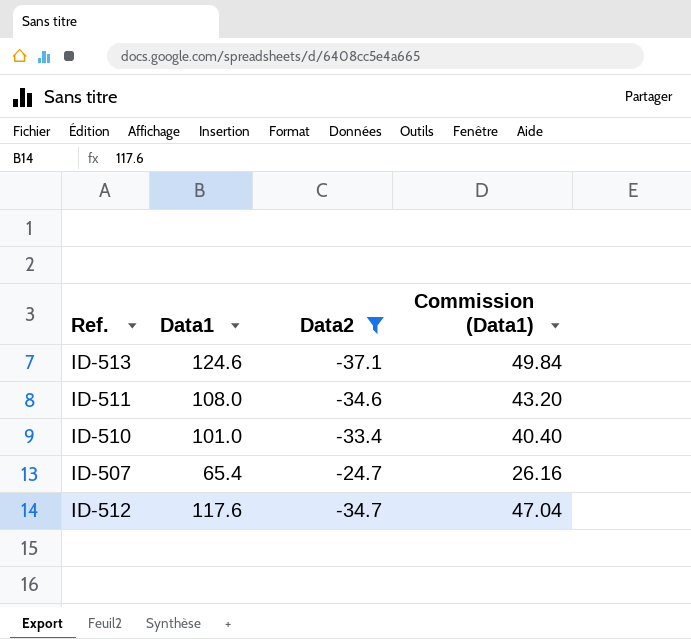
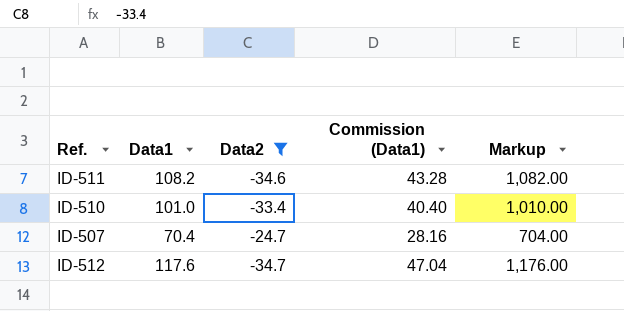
column Markup | formula: none -> [Data1] * 10
row ID-513: 124.6 | -37.1 | 49.84 -> none
ID-511 | Data1: 108.0 -> 108.2
ID-511 | Commission (Data1): 43.20 -> 43.28
ID-507 | Data1: 65.4 -> 70.4
ID-507 | Commission (Data1): 26.16 -> 28.16

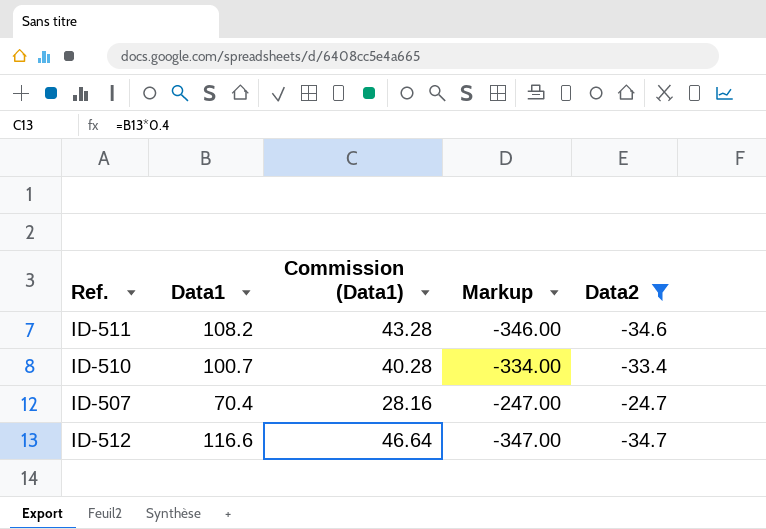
column Markup | formula: [Data1] * 10 -> [Data2] * 10
column Data2 | position: 3 -> 5
ID-510 | Data1: 101.0 -> 100.7
ID-510 | Commission (Data1): 40.40 -> 40.28
ID-512 | Data1: 117.6 -> 116.6
ID-512 | Commission (Data1): 47.04 -> 46.64

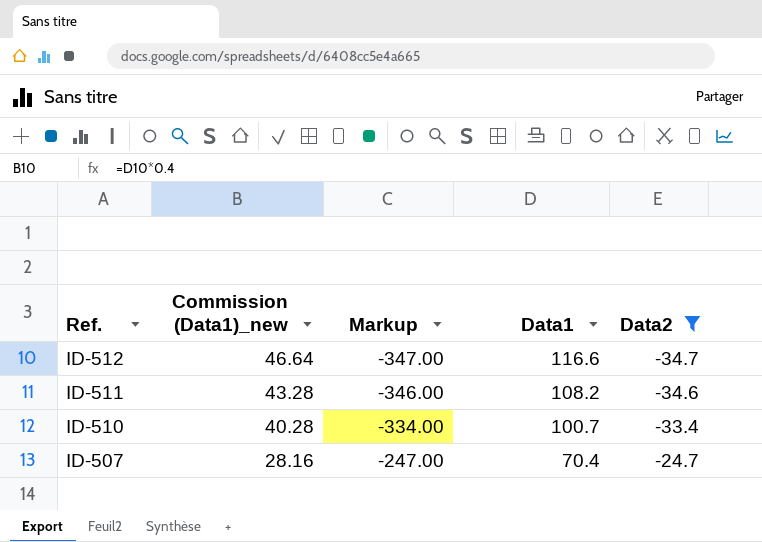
row order: none -> Ref. descending
column name: Commission (Data1) -> Commission (Data1)_new
column Data1 | position: 2 -> 4

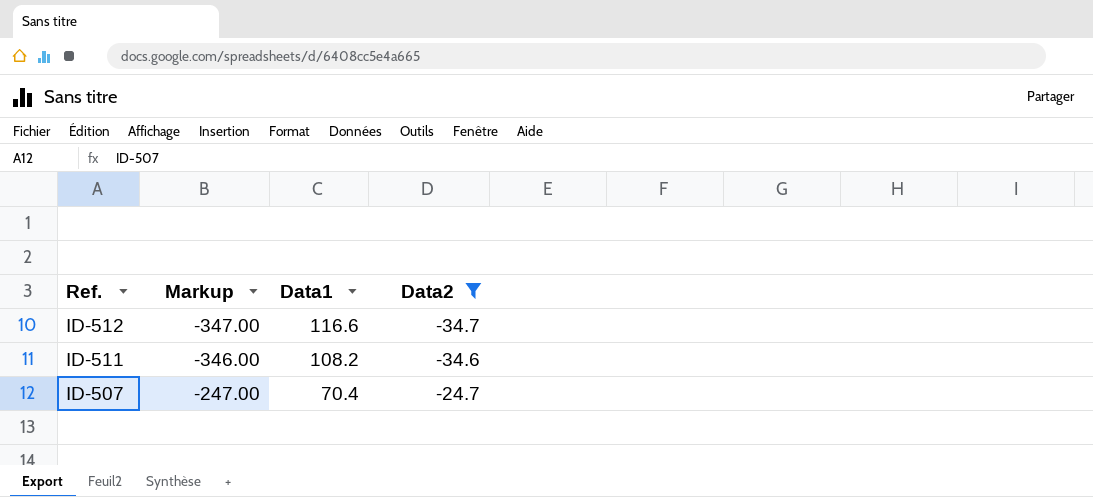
column Commission (Data1)_new | formula: [Data1] * 0.4 -> none
row ID-510: 40.28 | -334.00 | 100.7 | -33.4 -> none

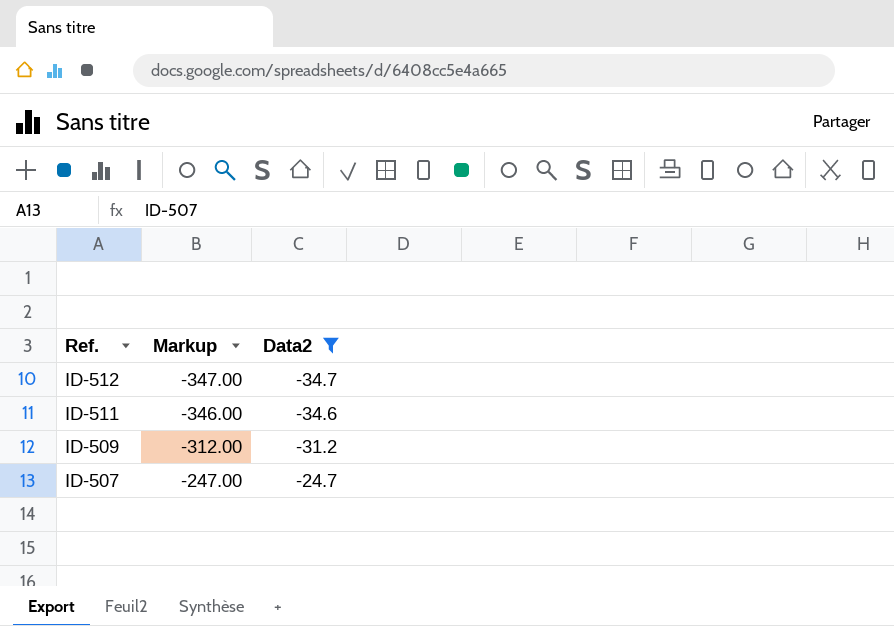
column Data1 | position: 3 -> none
row ID-509: none -> -312.00 | -31.2

